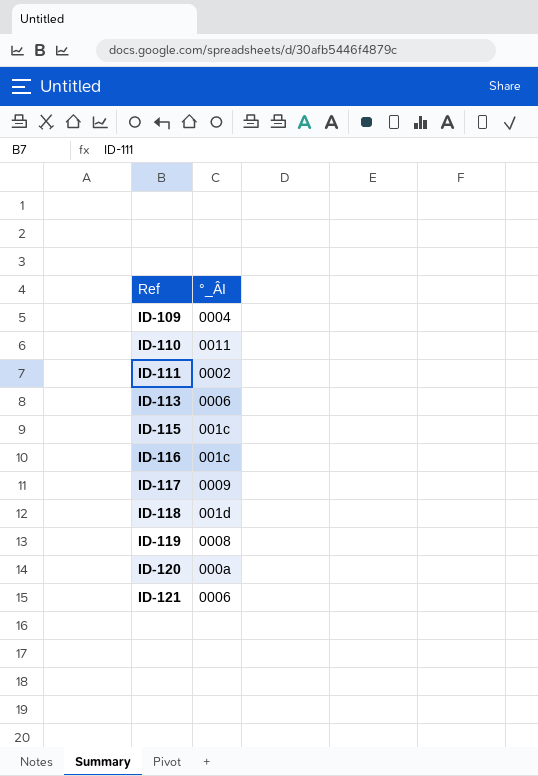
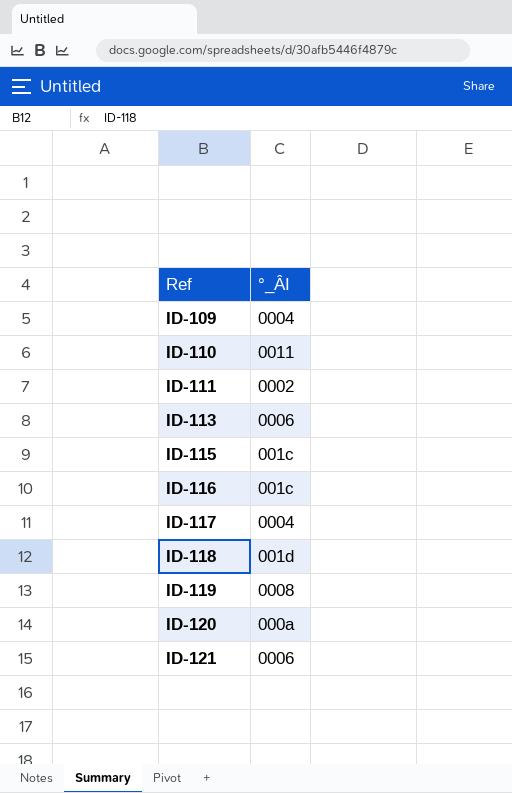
ID-117 | °_ÂI: 0009 -> 0004

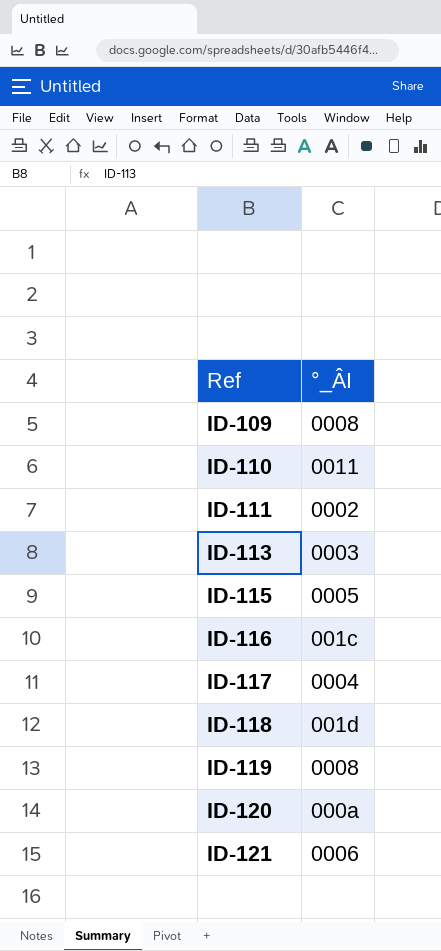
ID-109 | °_ÂI: 0004 -> 0008
ID-113 | °_ÂI: 0006 -> 0003
ID-115 | °_ÂI: 001c -> 0005

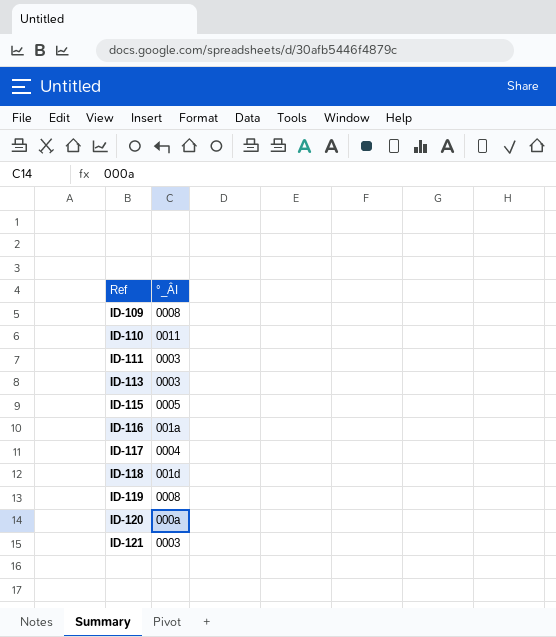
ID-111 | °_ÂI: 0002 -> 0003
ID-116 | °_ÂI: 001c -> 001a
ID-121 | °_ÂI: 0006 -> 0003

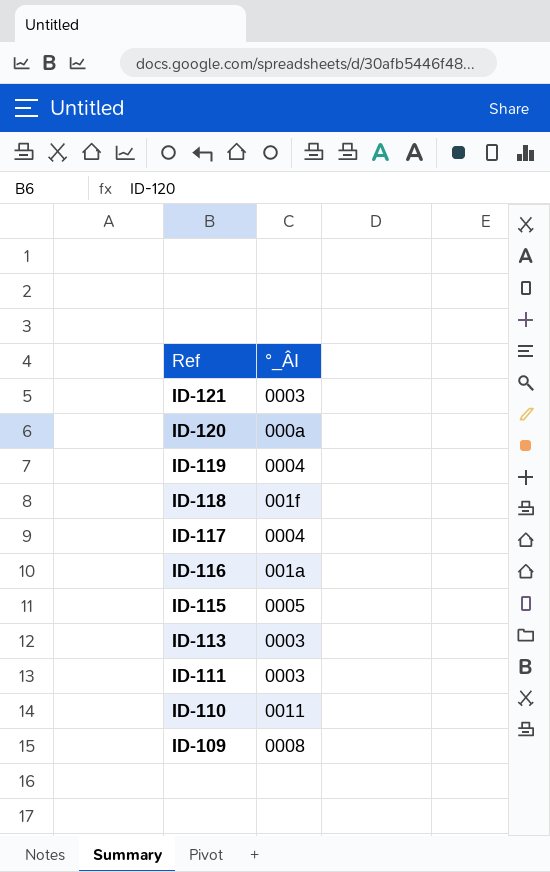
row order: Ref ascending -> Ref descending
ID-119 | °_ÂI: 0008 -> 0004
ID-118 | °_ÂI: 001d -> 001f

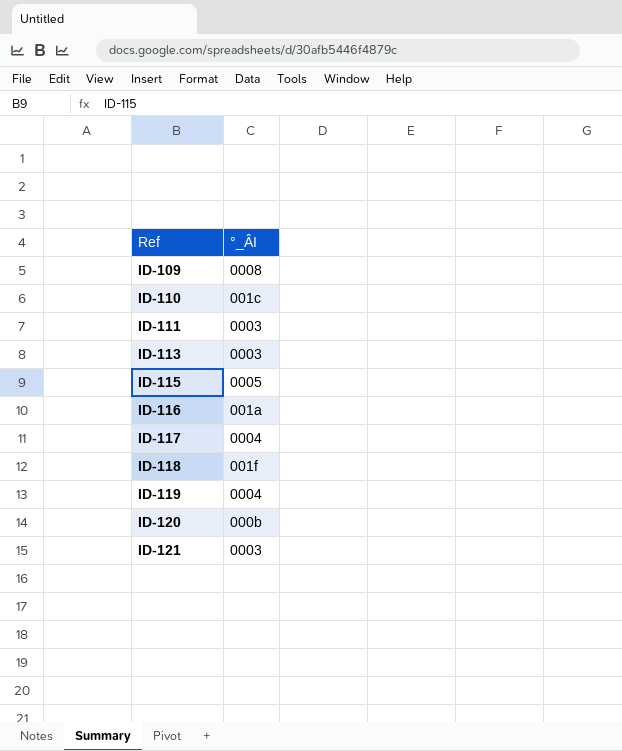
row order: Ref descending -> Ref ascending
ID-110 | °_ÂI: 0011 -> 001c
ID-120 | °_ÂI: 000a -> 000b

